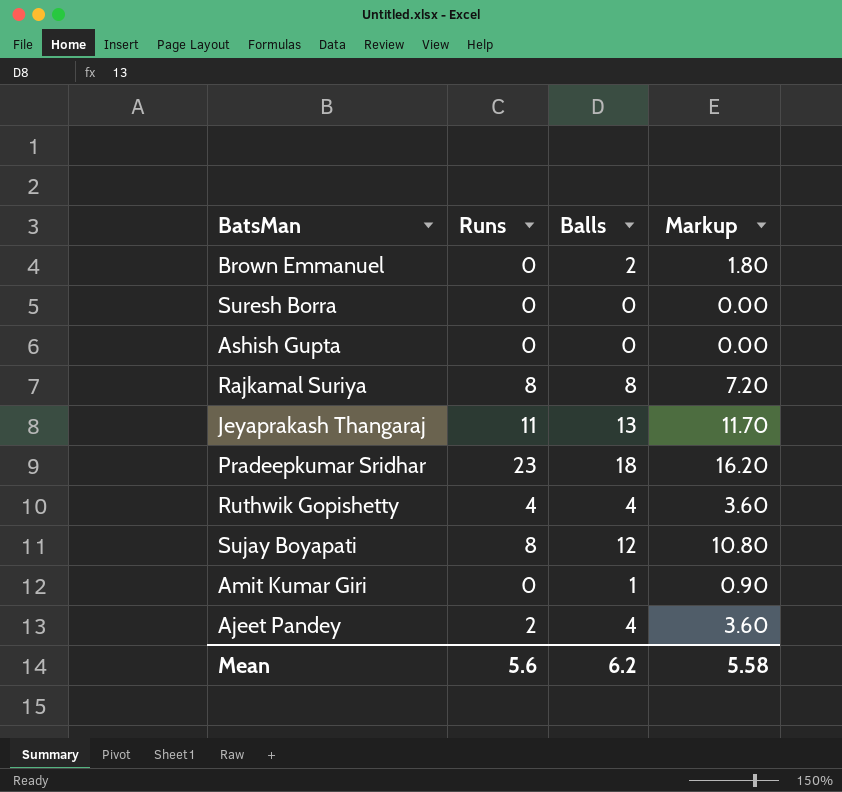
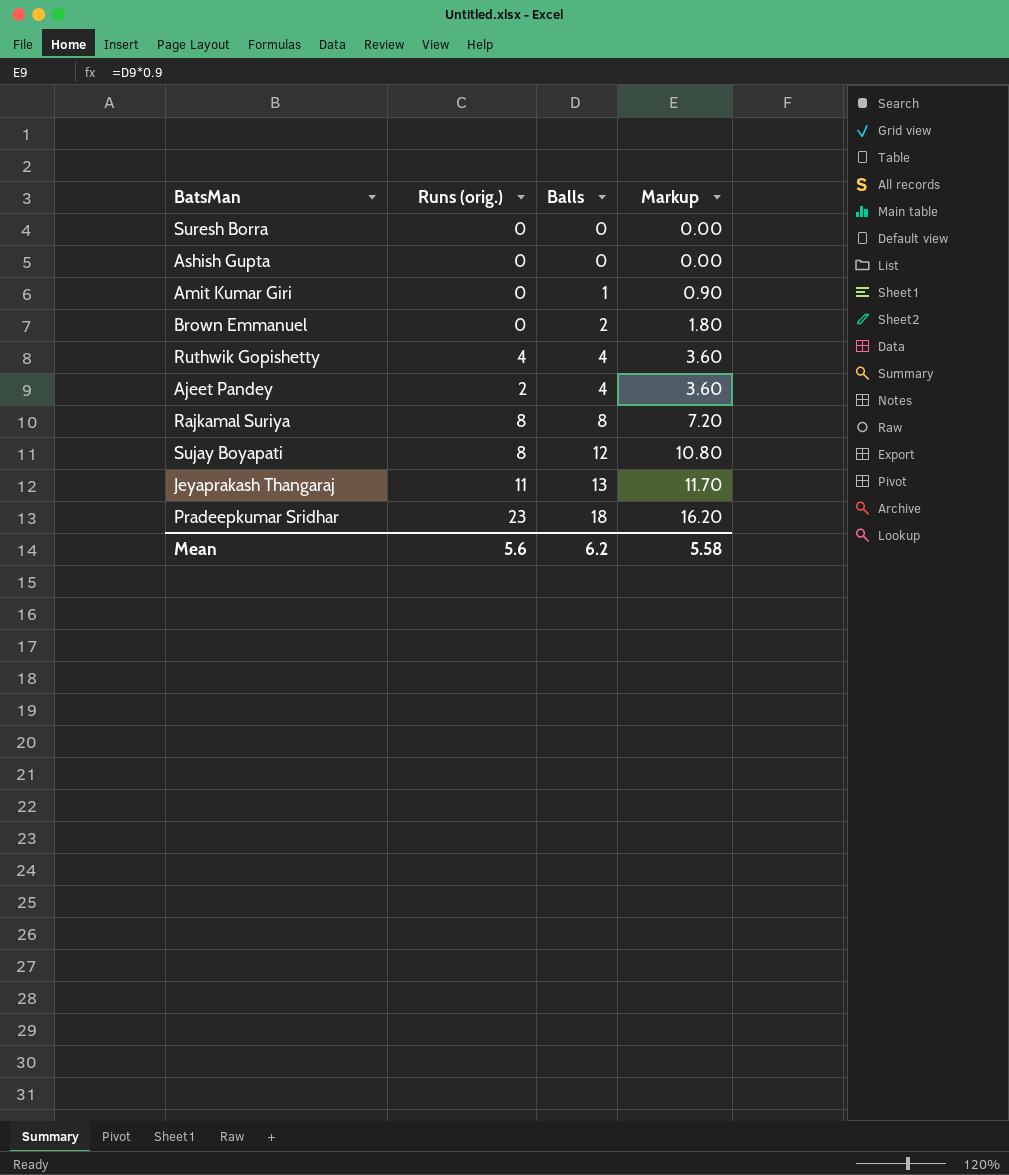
row order: none -> Balls ascending
column name: Runs -> Runs (orig.)

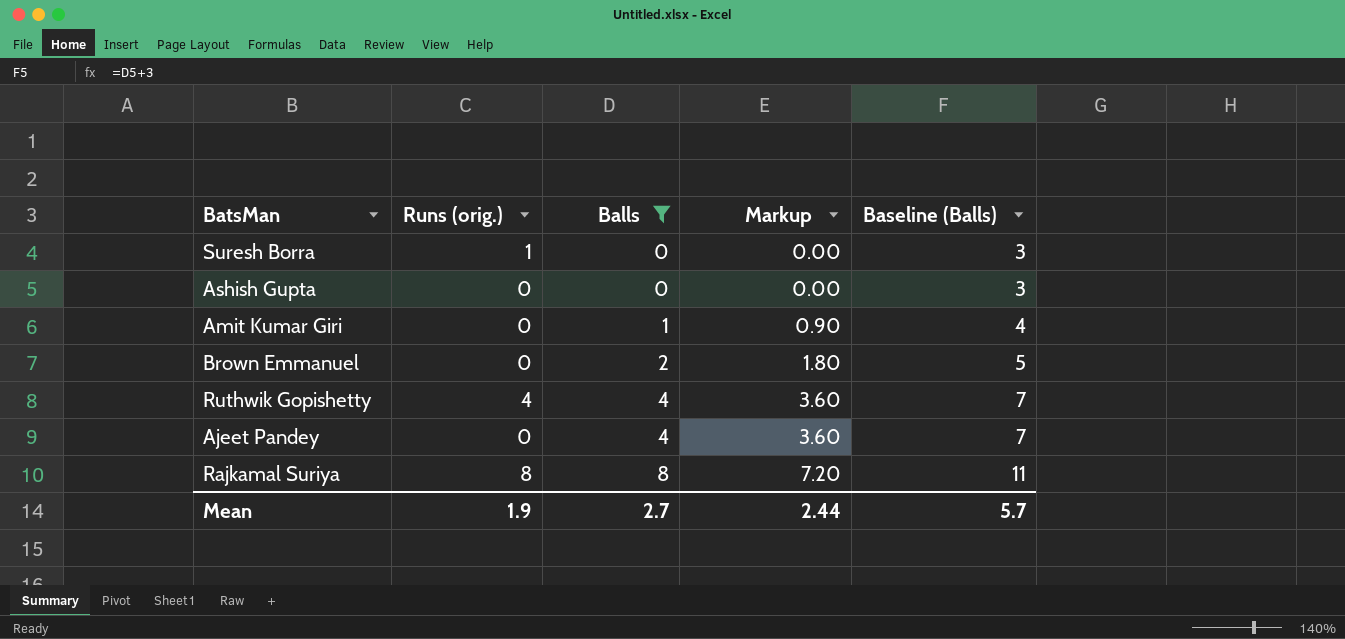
filter: none -> Balls <= 8
column Baseline (Balls) | formula: none -> [Balls] + 3
Suresh Borra | Runs (orig.): 0 -> 1
Ajeet Pandey | Runs (orig.): 2 -> 0
Mean | Runs (orig.): 5.6 -> 1.9
Mean | Balls: 6.2 -> 2.7
Mean | Markup: 5.58 -> 2.44

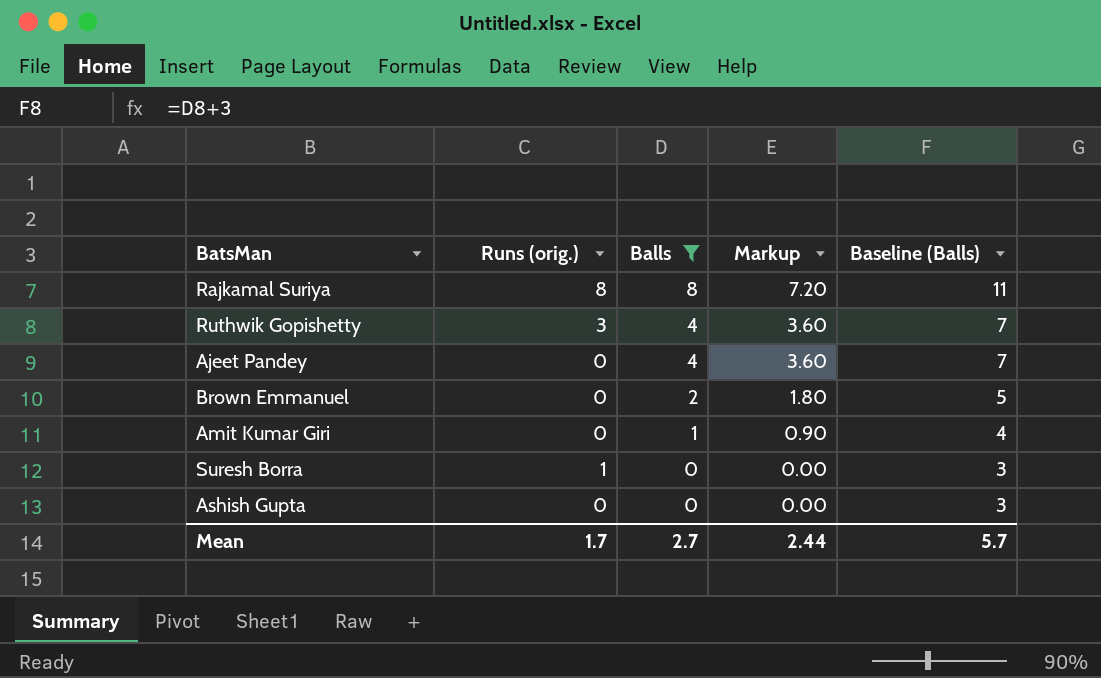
row order: Balls ascending -> Balls descending
Ruthwik Gopishetty | Runs (orig.): 4 -> 3
Mean | Runs (orig.): 1.9 -> 1.7

